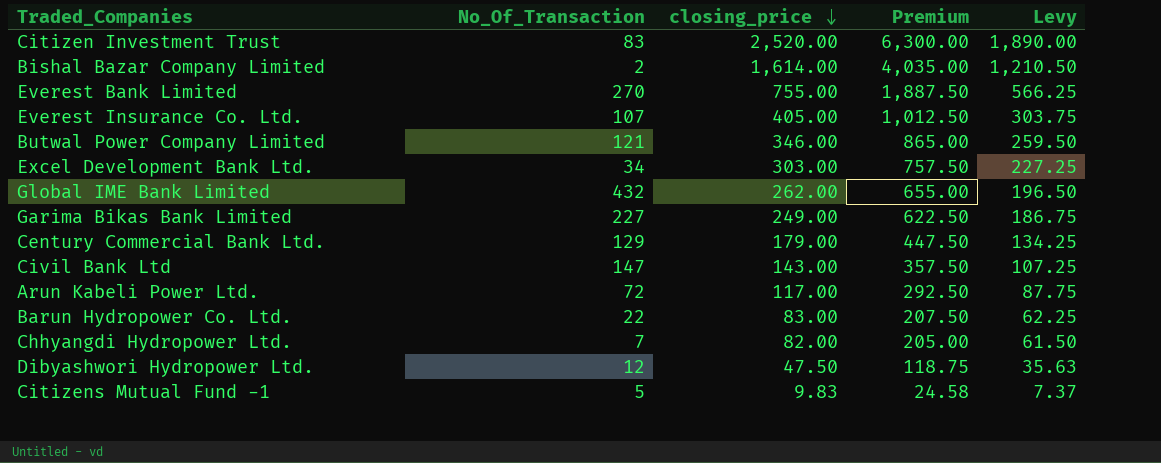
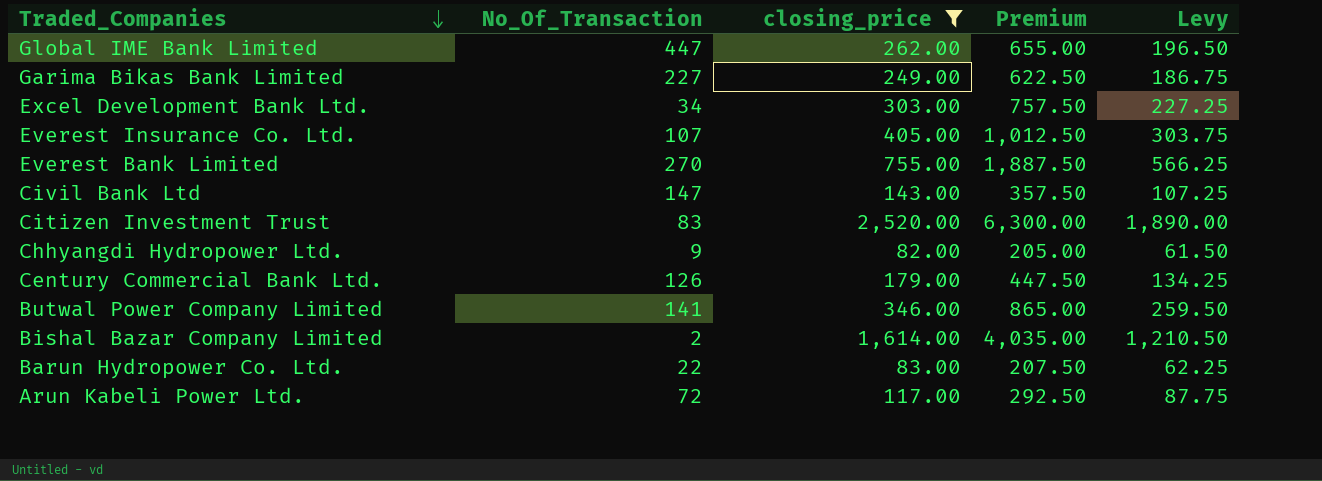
filter: none -> closing_price >= 82.00
row order: closing_price descending -> Traded_Companies descending
Global IME Bank Limited | No_Of_Transaction: 432 -> 447
Chhyangdi Hydropower Ltd. | No_Of_Transaction: 7 -> 9
Century Commercial Bank Ltd. | No_Of_Transaction: 129 -> 126
Butwal Power Company Limited | No_Of_Transaction: 121 -> 141

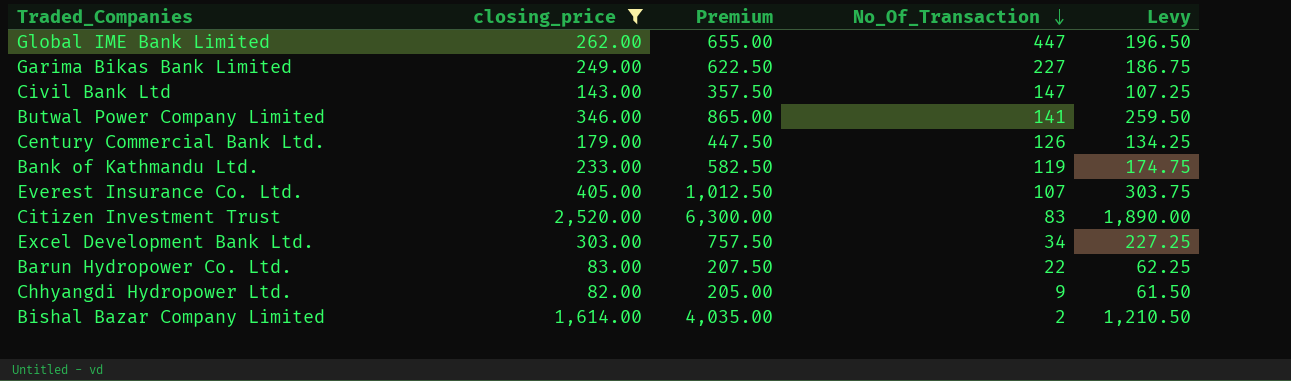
row order: Traded_Companies descending -> No_Of_Transaction descending
column No_Of_Transaction | position: 2 -> 4
row Everest Bank Limited: 270 | 755.00 | 1,887.50 | 566.25 -> none
row Arun Kabeli Power Ltd.: 72 | 117.00 | 292.50 | 87.75 -> none
row Bank of Kathmandu Ltd.: none -> 233.00 | 582.50 | 119 | 174.75

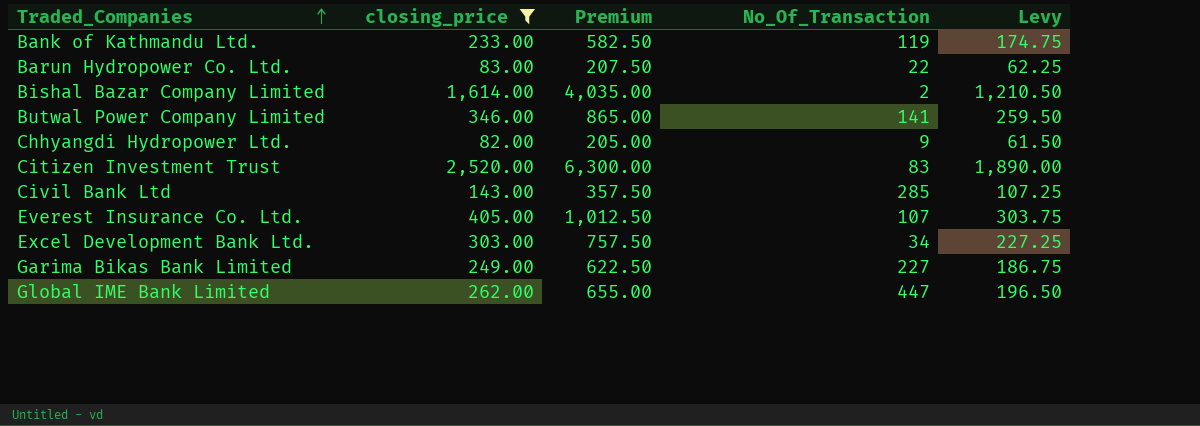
row order: No_Of_Transaction descending -> Traded_Companies ascending
row Century Commercial Bank Ltd.: 179.00 | 447.50 | 126 | 134.25 -> none
Civil Bank Ltd | No_Of_Transaction: 147 -> 285

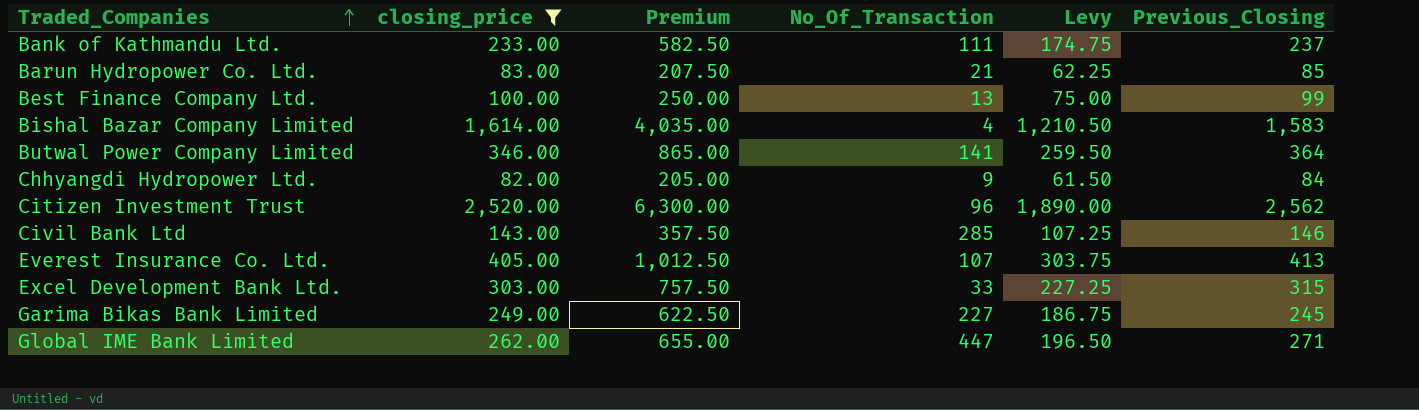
column Previous_Closing | position: none -> 6
Bank of Kathmandu Ltd. | No_Of_Transaction: 119 -> 111
Barun Hydropower Co. Ltd. | No_Of_Transaction: 22 -> 21
row Best Finance Company Ltd.: none -> 100.00 | 250.00 | 13 | 75.00 | 99
Bishal Bazar Company Limited | No_Of_Transaction: 2 -> 4
Citizen Investment Trust | No_Of_Transaction: 83 -> 96
Excel Development Bank Ltd. | No_Of_Transaction: 34 -> 33

